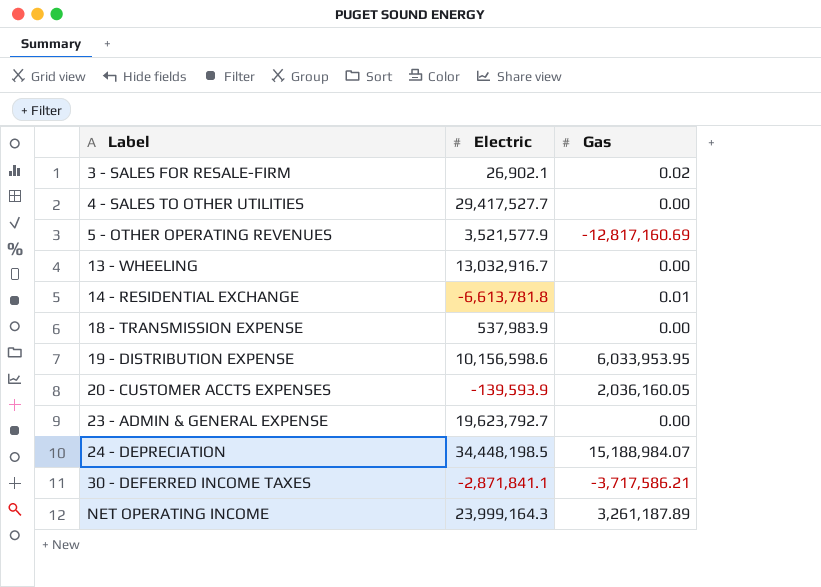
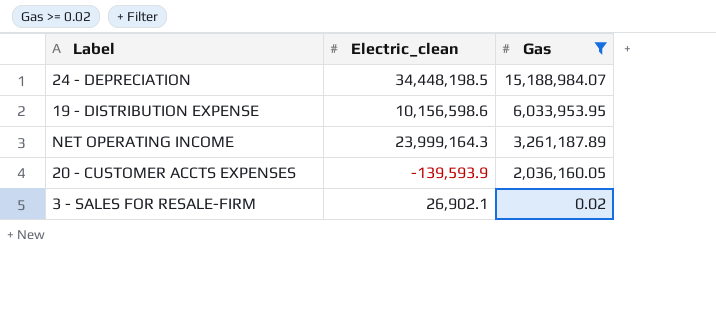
filter: none -> Gas >= 0.02
row order: Label ascending -> Gas descending
column name: Electric -> Electric_clean

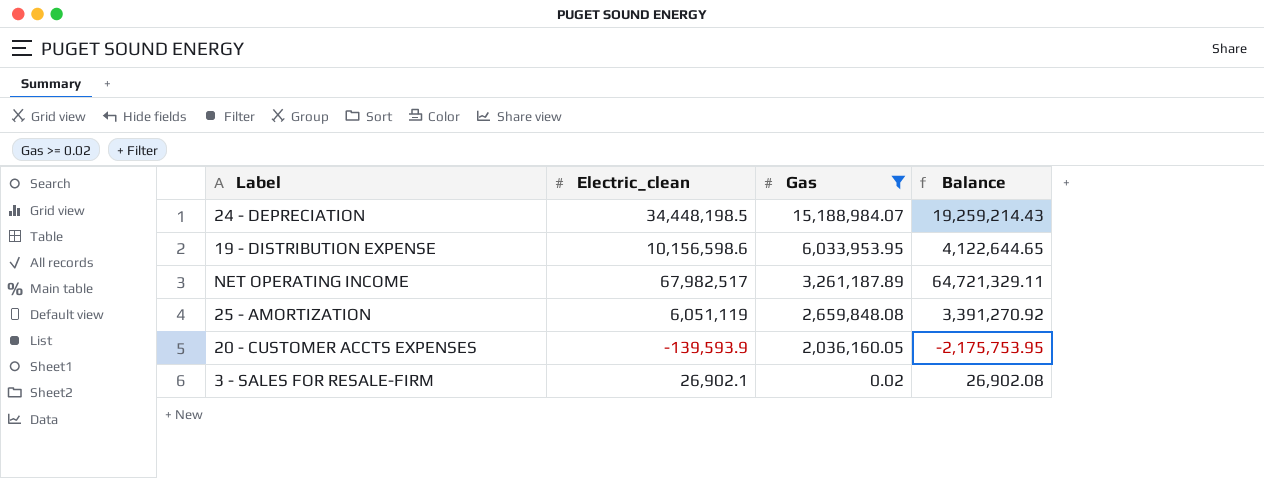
column Balance | formula: none -> [Electric_clean] - [Gas]
NET OPERATING INCOME | Electric_clean: 23,999,164.3 -> 67,982,517
row 25 - AMORTIZATION: none -> 6,051,119 | 2,659,848.08 | 3,391,270.92

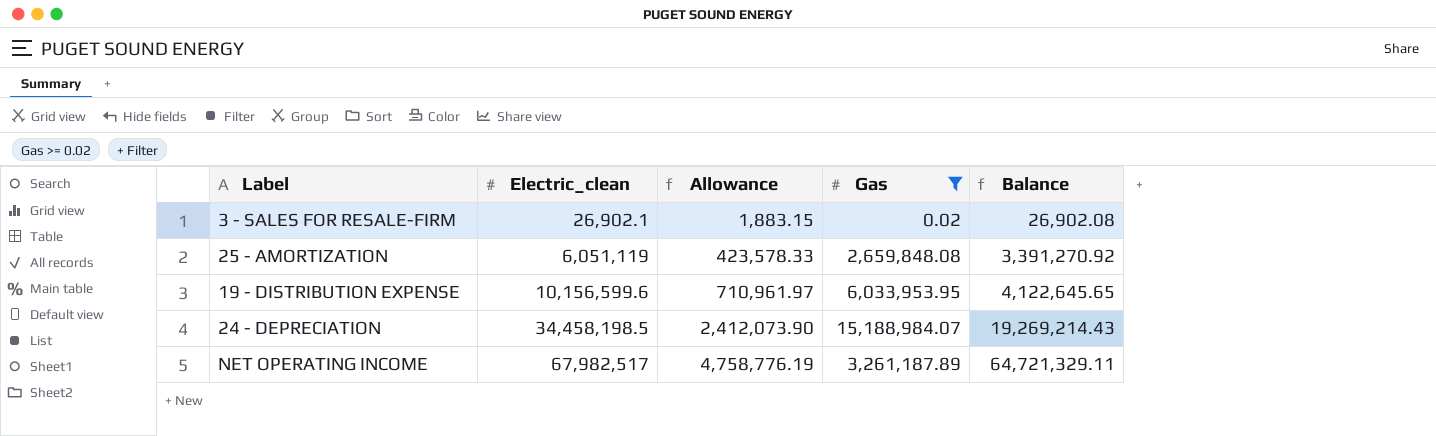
row order: Gas descending -> Electric_clean ascending
column Allowance | formula: none -> [Electric_clean] * 0.07
row 20 - CUSTOMER ACCTS EXPENSES: -139,593.9 | 2,036,160.05 | -2,175,753.95 -> none
19 - DISTRIBUTION EXPENSE | Electric_clean: 10,156,598.6 -> 10,156,599.6
19 - DISTRIBUTION EXPENSE | Balance: 4,122,644.65 -> 4,122,645.65
24 - DEPRECIATION | Electric_clean: 34,448,198.5 -> 34,458,198.5
24 - DEPRECIATION | Balance: 19,259,214.43 -> 19,269,214.43

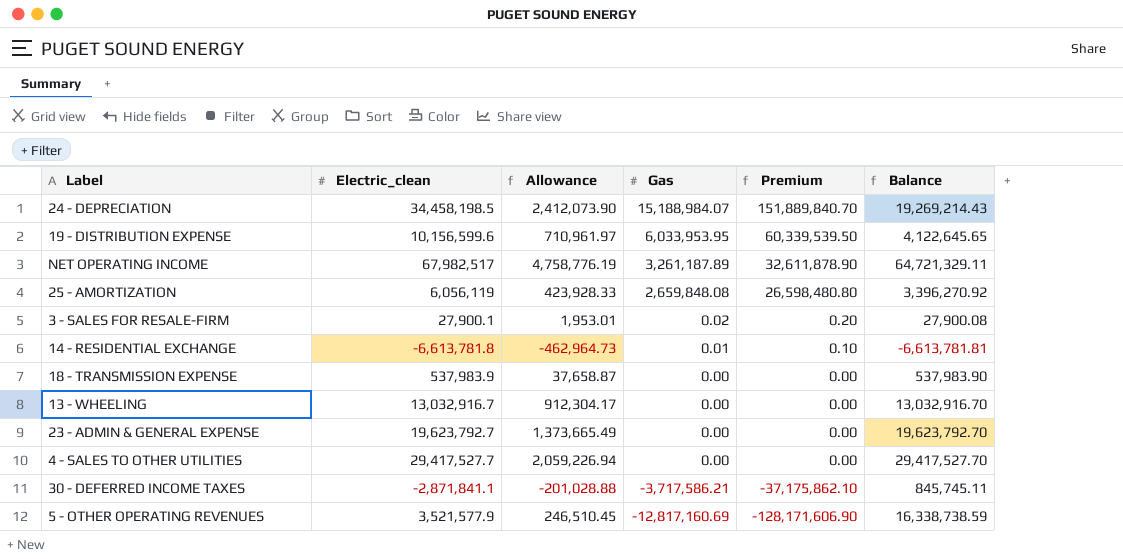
filter: Gas >= 0.02 -> none
row order: Electric_clean ascending -> Gas descending
column Premium | formula: none -> [Gas] * 10
25 - AMORTIZATION | Electric_clean: 6,051,119 -> 6,056,119
25 - AMORTIZATION | Allowance: 423,578.33 -> 423,928.33
25 - AMORTIZATION | Balance: 3,391,270.92 -> 3,396,270.92
3 - SALES FOR RESALE-FIRM | Electric_clean: 26,902.1 -> 27,900.1
3 - SALES FOR RESALE-FIRM | Allowance: 1,883.15 -> 1,953.01
3 - SALES FOR RESALE-FIRM | Balance: 26,902.08 -> 27,900.08

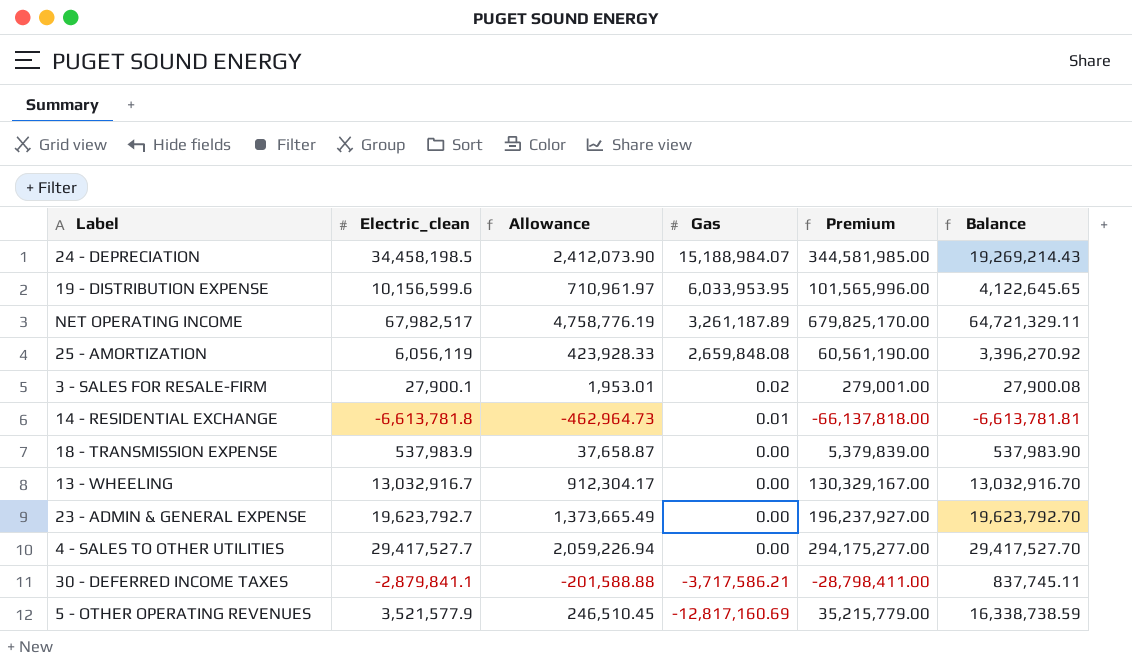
column Premium | formula: [Gas] * 10 -> [Electric_clean] * 10
30 - DEFERRED INCOME TAXES | Electric_clean: -2,871,841.1 -> -2,879,841.1
30 - DEFERRED INCOME TAXES | Allowance: -201,028.88 -> -201,588.88
30 - DEFERRED INCOME TAXES | Balance: 845,745.11 -> 837,745.11

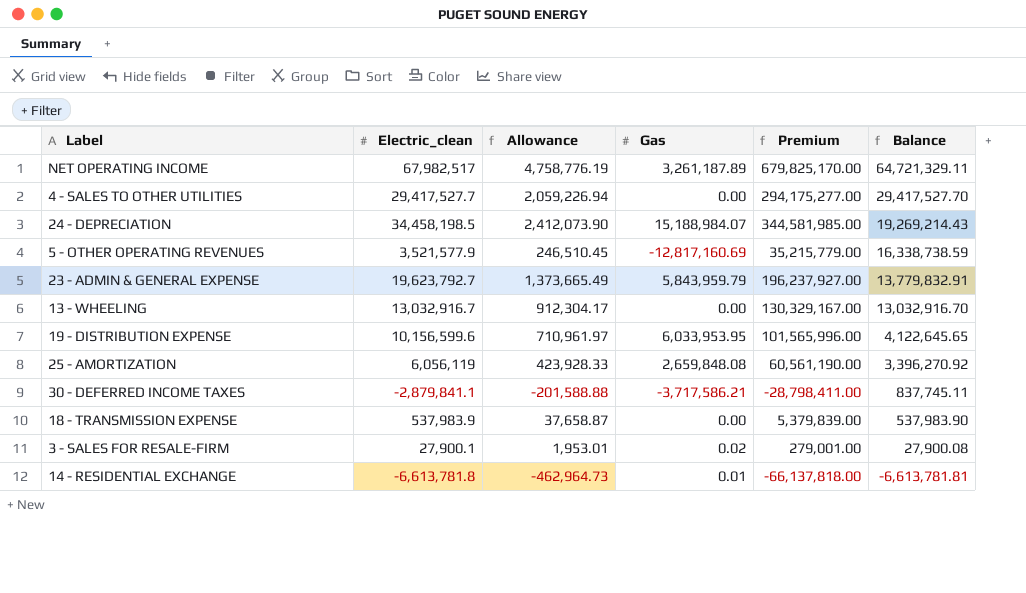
row order: Gas descending -> Balance descending
23 - ADMIN & GENERAL EXPENSE | Gas: 0.00 -> 5,843,959.79
23 - ADMIN & GENERAL EXPENSE | Balance: 19,623,792.70 -> 13,779,832.91

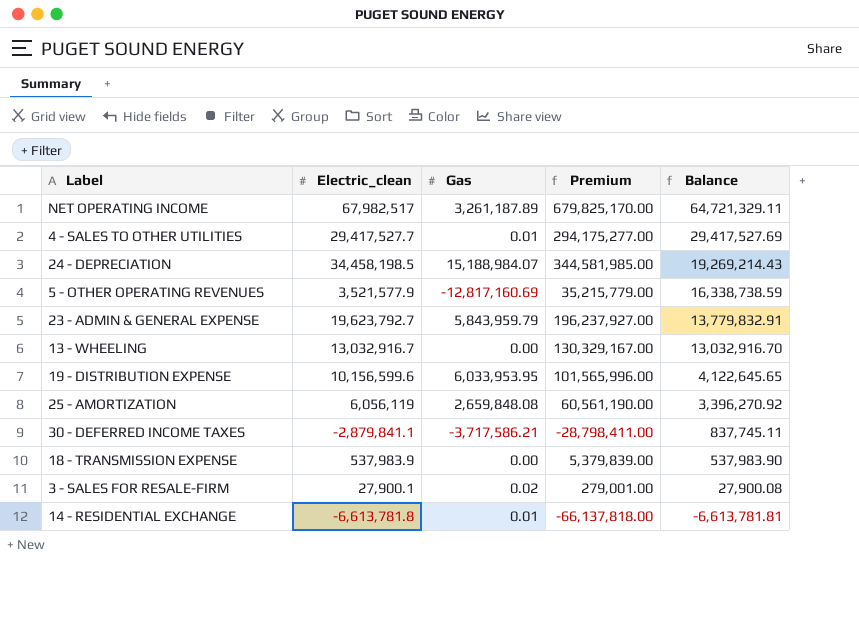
column Allowance | formula: [Electric_clean] * 0.07 -> none
4 - SALES TO OTHER UTILITIES | Gas: 0.00 -> 0.01
4 - SALES TO OTHER UTILITIES | Balance: 29,417,527.70 -> 29,417,527.69

